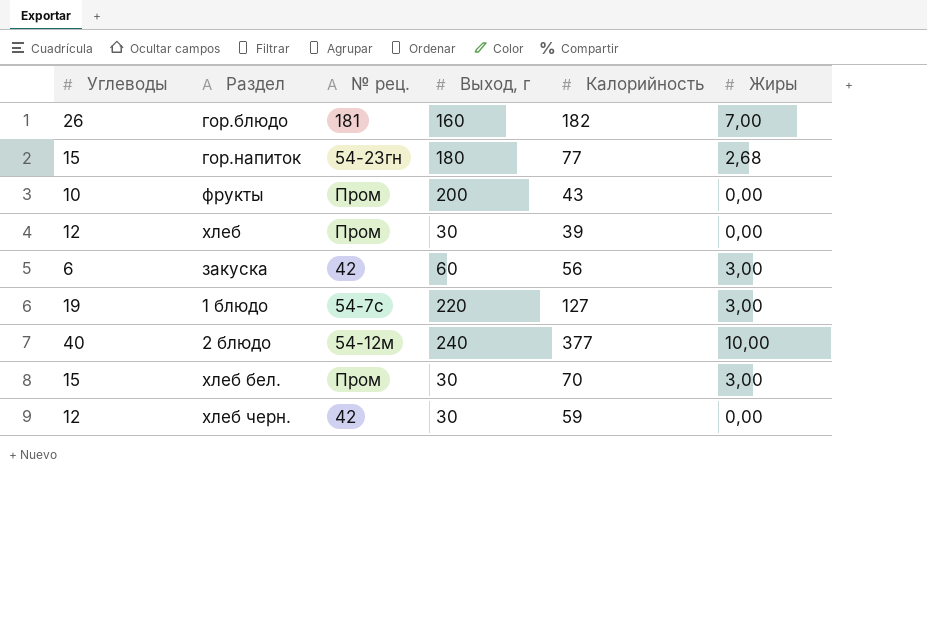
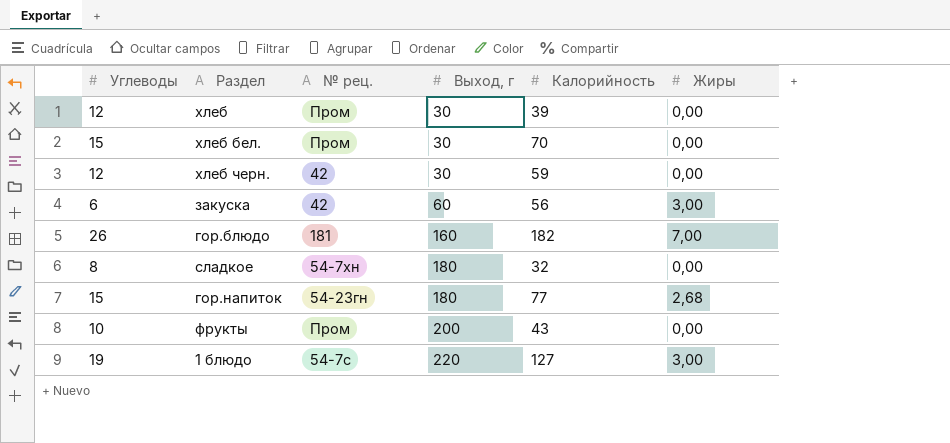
row order: none -> Выход, г ascending
row 2 блюдо: 40 | 54-12м | 240 | 377 | 10,00 -> none
хлеб бел. | Жиры: 3,00 -> 0,00
row сладкое: none -> 8 | 54-7хн | 180 | 32 | 0,00

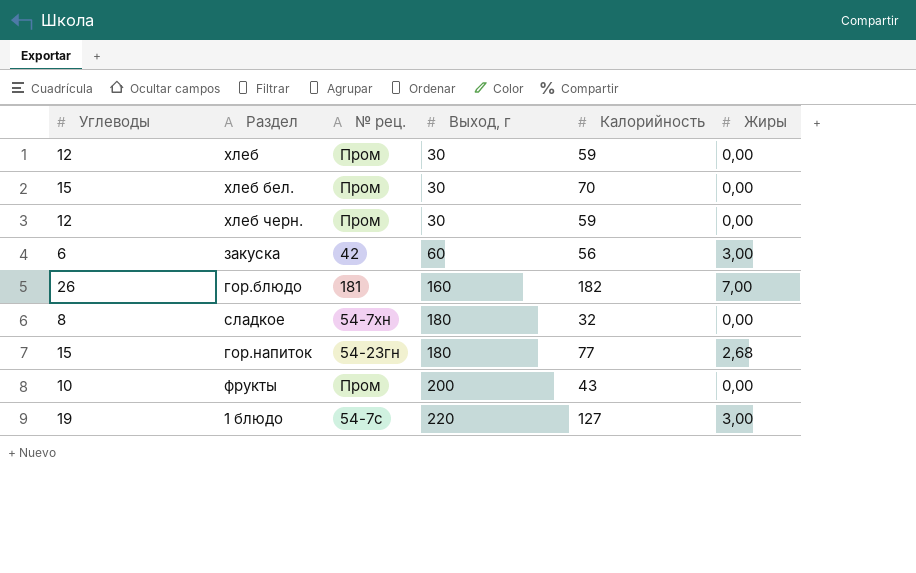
хлеб | Калорийность: 39 -> 59
хлеб черн. | № рец.: 42 -> Пром

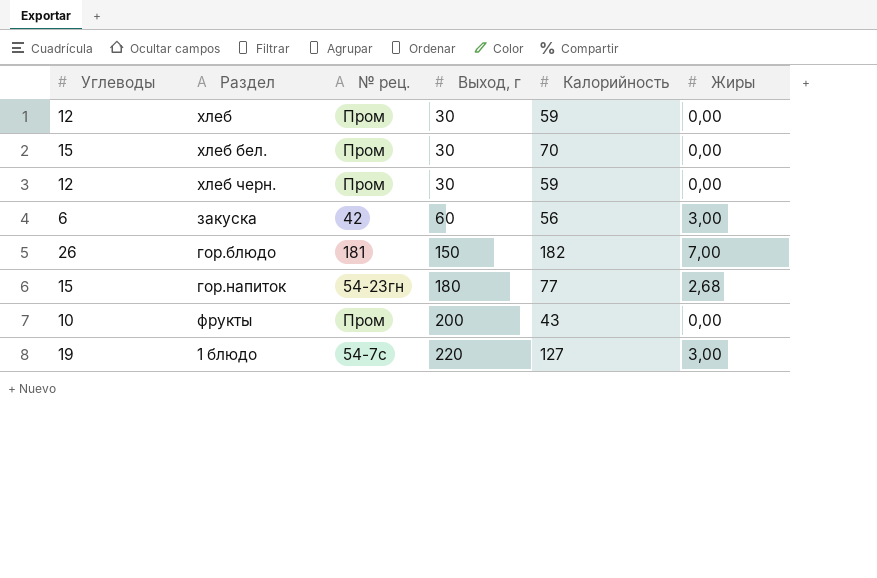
row сладкое: 8 | 54-7хн | 180 | 32 | 0,00 -> none
гор.блюдо | Выход, г: 160 -> 150

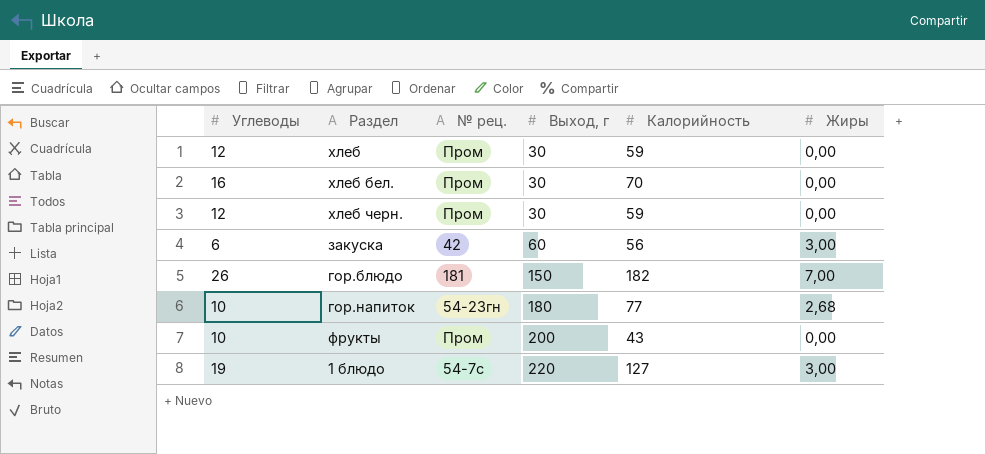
хлеб бел. | Углеводы: 15 -> 16
гор.напиток | Углеводы: 15 -> 10

